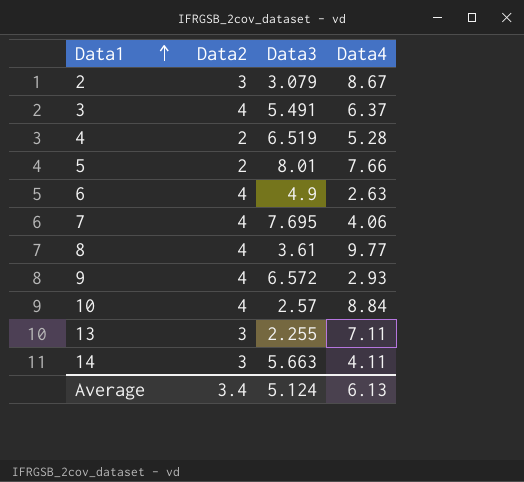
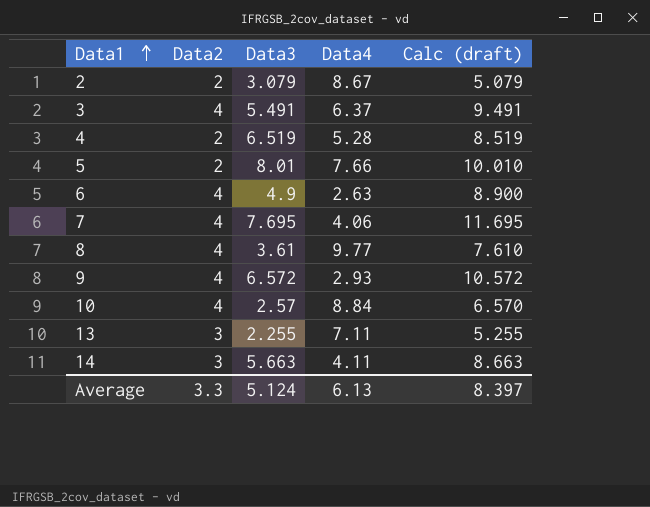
column Calc (draft) | formula: none -> [Data2] + [Data3]
2 | Data2: 3 -> 2
Average | Data2: 3.4 -> 3.3

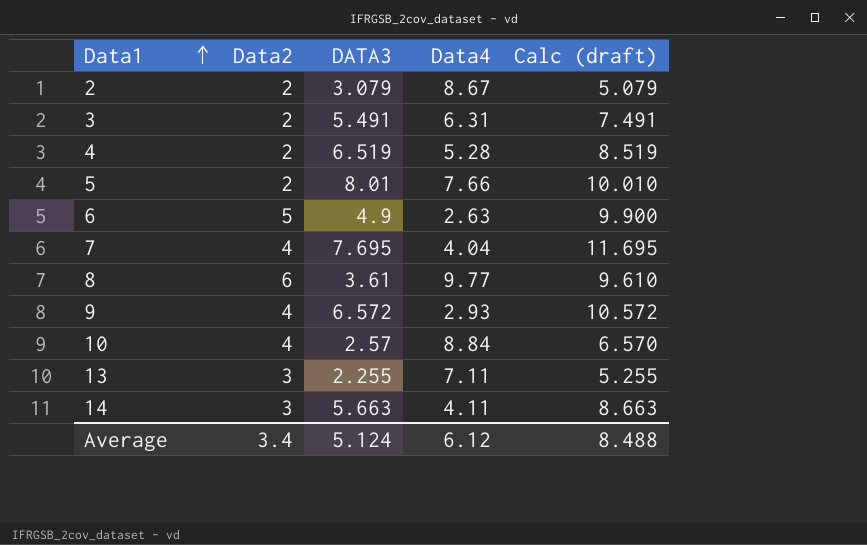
column name: Data3 -> DATA3
3 | Data2: 4 -> 2
3 | Data4: 6.37 -> 6.31
3 | Calc (draft): 9.491 -> 7.491
6 | Data2: 4 -> 5
6 | Calc (draft): 8.900 -> 9.900
7 | Data4: 4.06 -> 4.04
8 | Data2: 4 -> 6
8 | Calc (draft): 7.610 -> 9.610
Average | Data2: 3.3 -> 3.4
Average | Data4: 6.13 -> 6.12
Average | Calc (draft): 8.397 -> 8.488

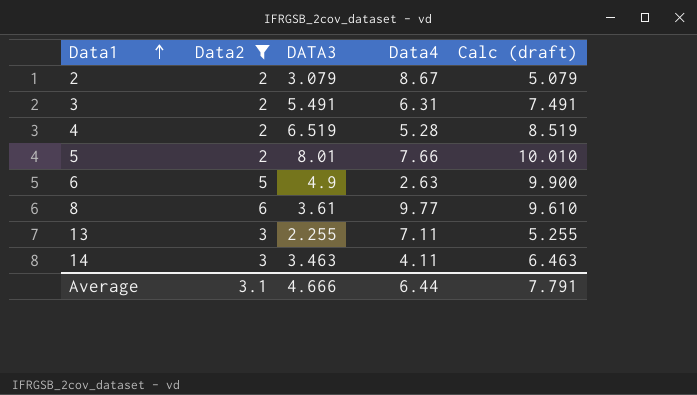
filter: none -> Data2 != 4
14 | DATA3: 5.663 -> 3.463
14 | Calc (draft): 8.663 -> 6.463
Average | Data2: 3.4 -> 3.1
Average | DATA3: 5.124 -> 4.666
Average | Data4: 6.12 -> 6.44
Average | Calc (draft): 8.488 -> 7.791

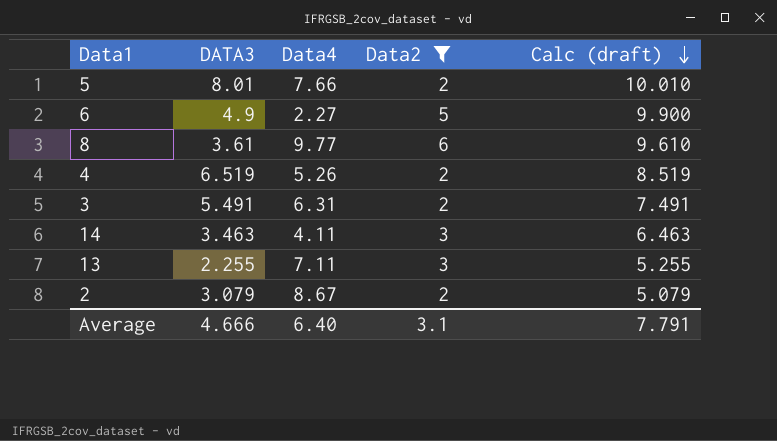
row order: Data1 ascending -> Calc (draft) descending
column Data2 | position: 2 -> 4
6 | Data4: 2.63 -> 2.27
4 | Data4: 5.28 -> 5.26
Average | Data4: 6.44 -> 6.40

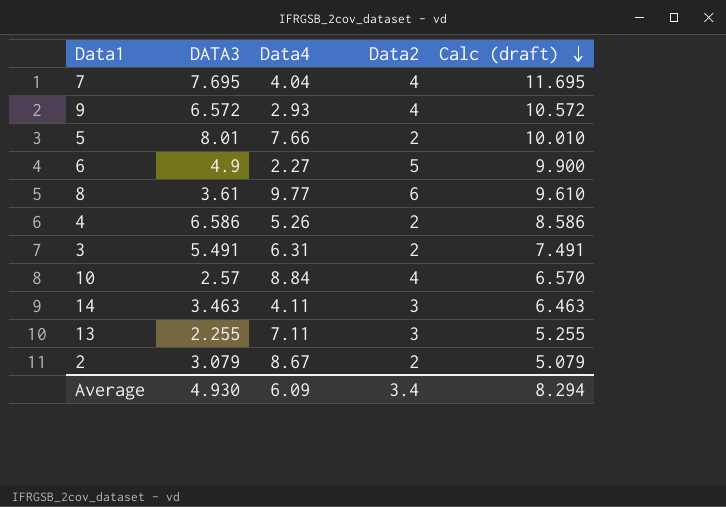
filter: Data2 != 4 -> none
4 | DATA3: 6.519 -> 6.586
4 | Calc (draft): 8.519 -> 8.586
Average | DATA3: 4.666 -> 4.930
Average | Data4: 6.40 -> 6.09
Average | Data2: 3.1 -> 3.4
Average | Calc (draft): 7.791 -> 8.294

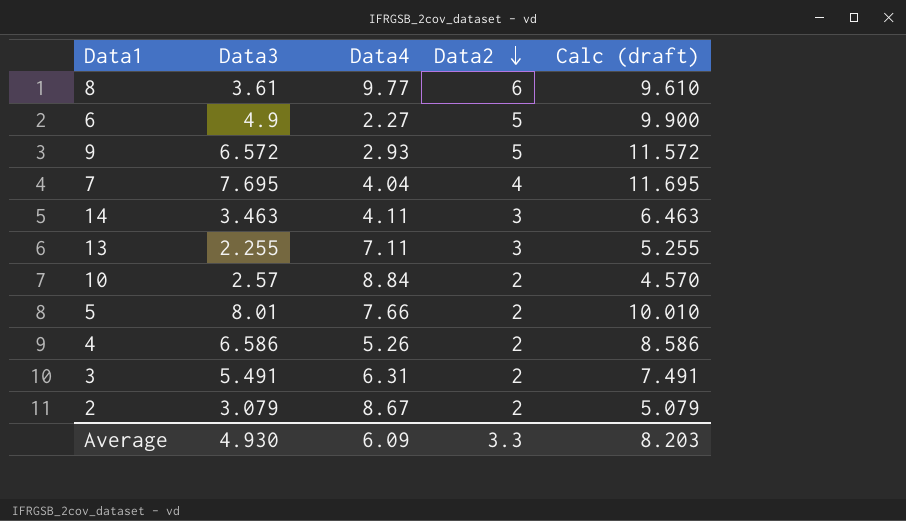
row order: Calc (draft) descending -> Data2 descending
column name: DATA3 -> Data3
9 | Data2: 4 -> 5
9 | Calc (draft): 10.572 -> 11.572
10 | Data2: 4 -> 2
10 | Calc (draft): 6.570 -> 4.570
Average | Data2: 3.4 -> 3.3
Average | Calc (draft): 8.294 -> 8.203

